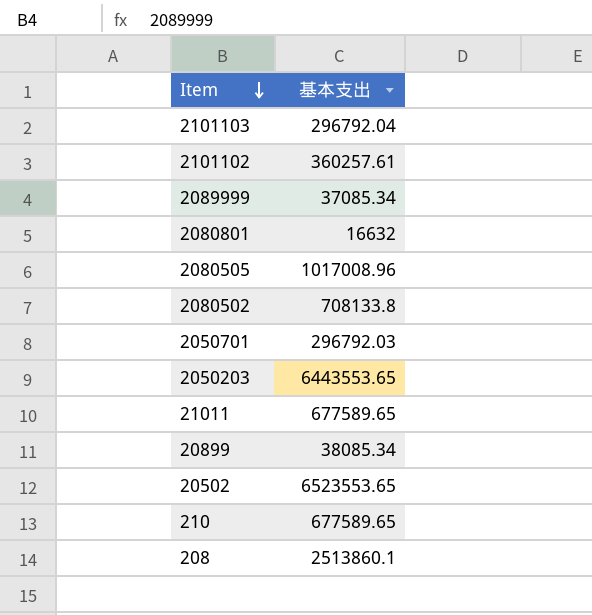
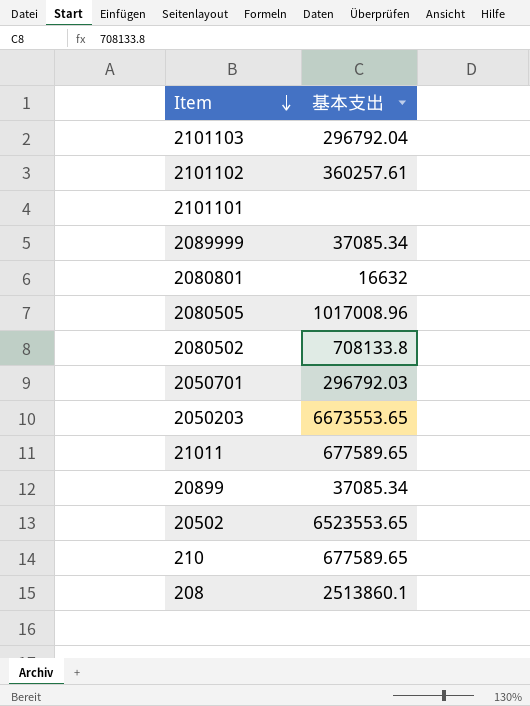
row 2101101: none -> none
2050203 | 基本支出: 6443553.65 -> 6673553.65
20899 | 基本支出: 38085.34 -> 37085.34

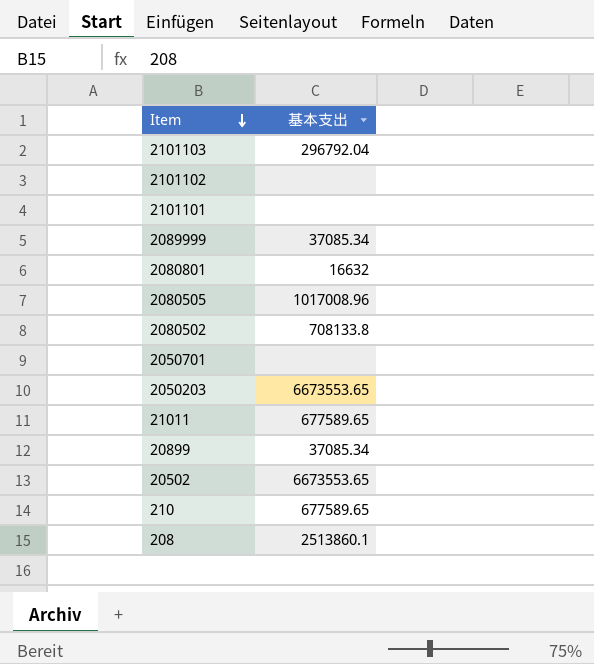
2101102 | 基本支出: 360257.61 -> none
2050701 | 基本支出: 296792.03 -> none
20502 | 基本支出: 6523553.65 -> 6673553.65

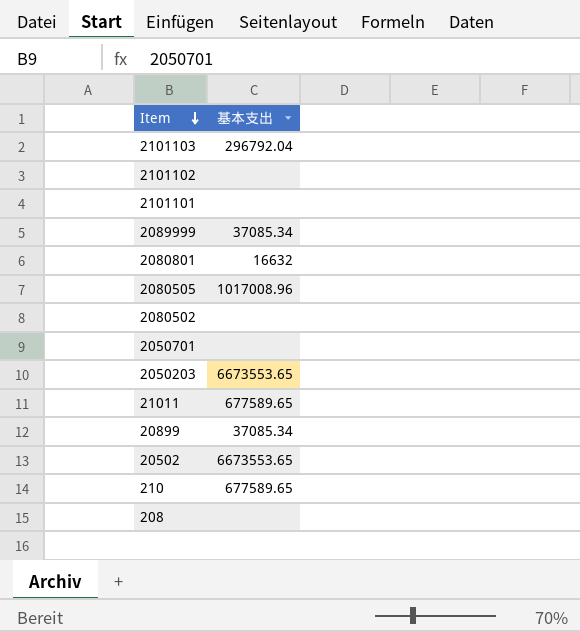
2080502 | 基本支出: 708133.8 -> none
208 | 基本支出: 2513860.1 -> none

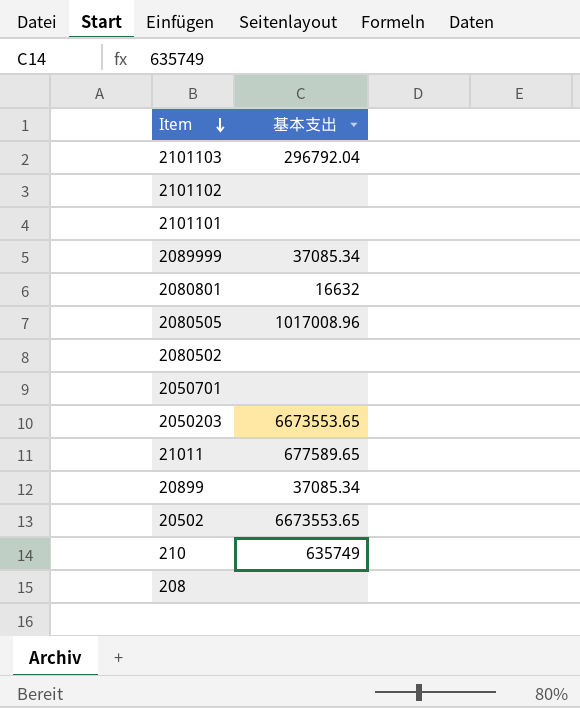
210 | 基本支出: 677589.65 -> 635749

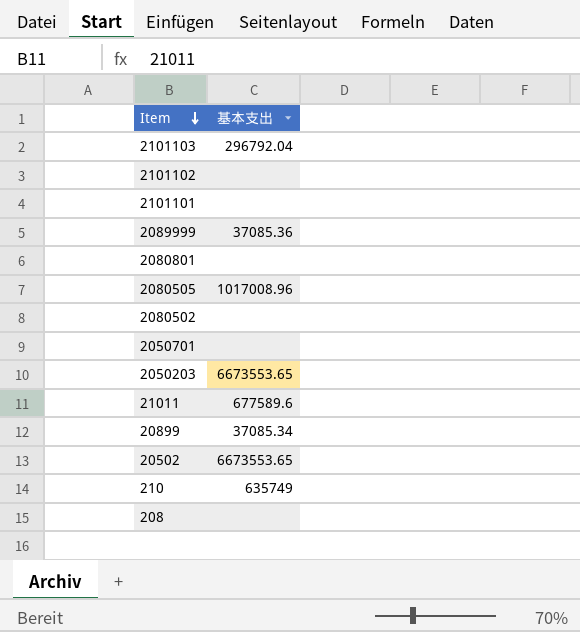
2089999 | 基本支出: 37085.34 -> 37085.36
2080801 | 基本支出: 16632 -> none
21011 | 基本支出: 677589.65 -> 677589.6

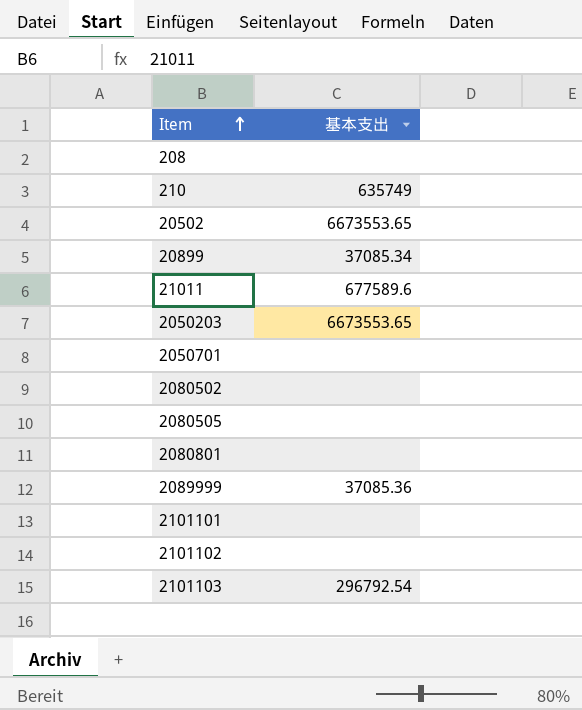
row order: Item descending -> Item ascending
2080505 | 基本支出: 1017008.96 -> none
2101103 | 基本支出: 296792.04 -> 296792.54

